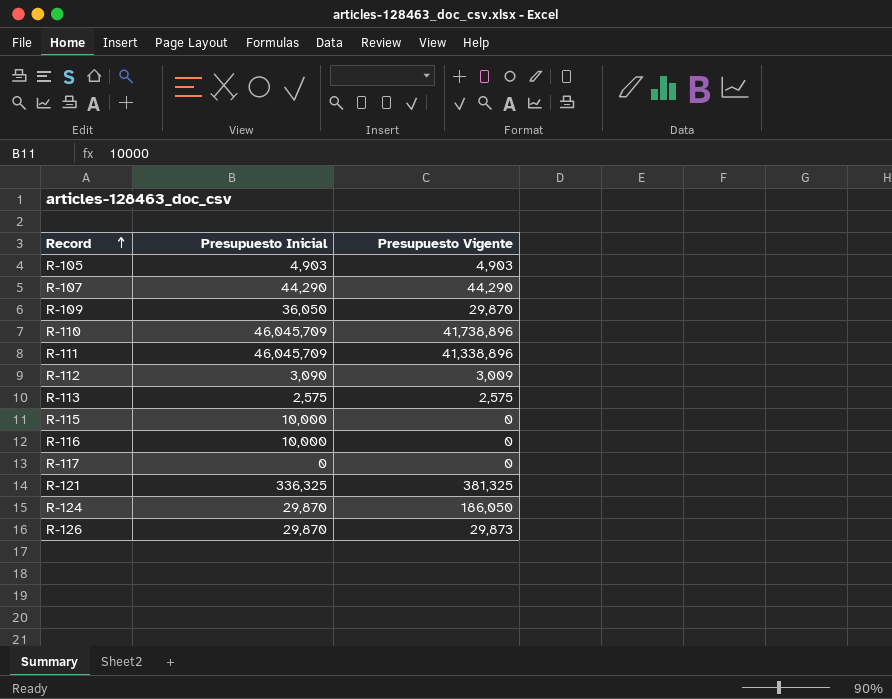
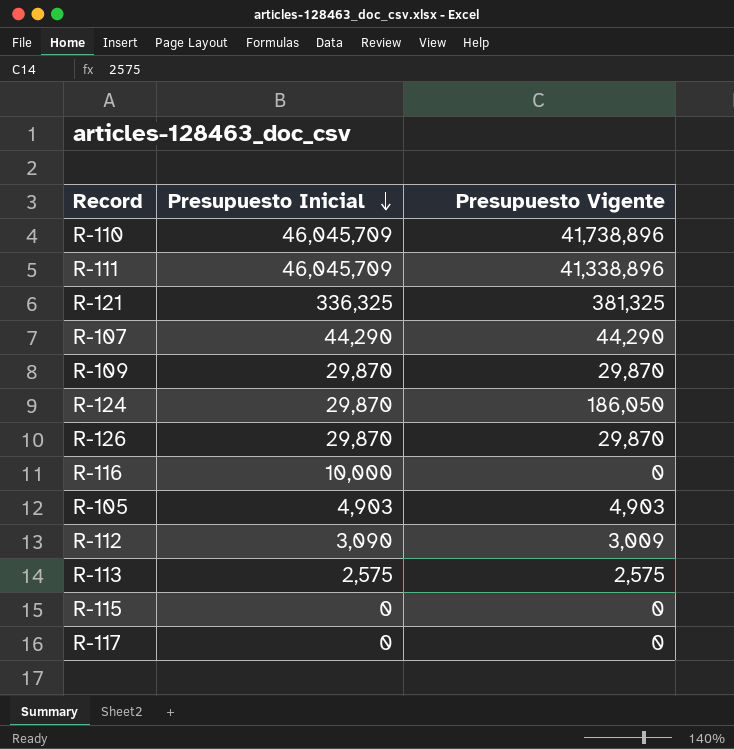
row order: Record ascending -> Presupuesto Inicial descending
R-109 | Presupuesto Inicial: 36,050 -> 29,870
R-126 | Presupuesto Vigente: 29,873 -> 29,870
R-115 | Presupuesto Inicial: 10,000 -> 0

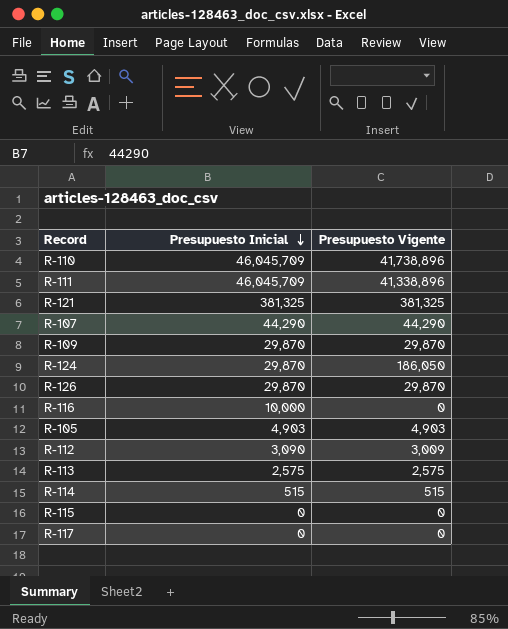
R-121 | Presupuesto Inicial: 336,325 -> 381,325
row R-114: none -> 515 | 515

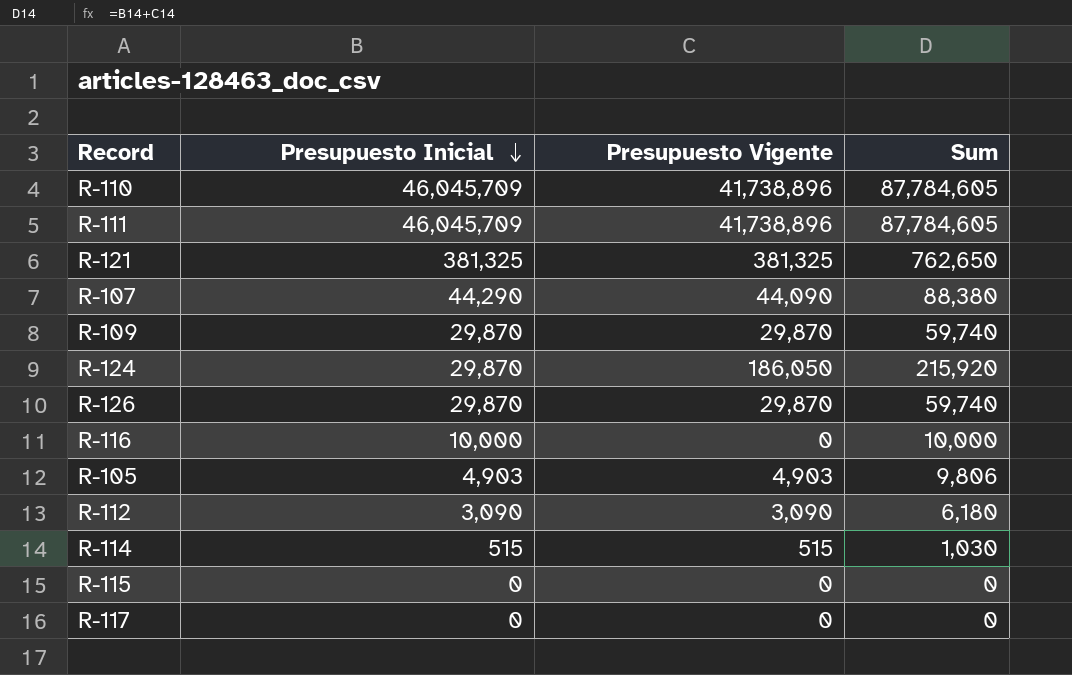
column Sum | formula: none -> [Presupuesto Inicial] + [Presupuesto Vigente]
row R-113: 2,575 | 2,575 -> none
R-111 | Presupuesto Vigente: 41,338,896 -> 41,738,896
R-107 | Presupuesto Vigente: 44,290 -> 44,090
R-112 | Presupuesto Vigente: 3,009 -> 3,090

